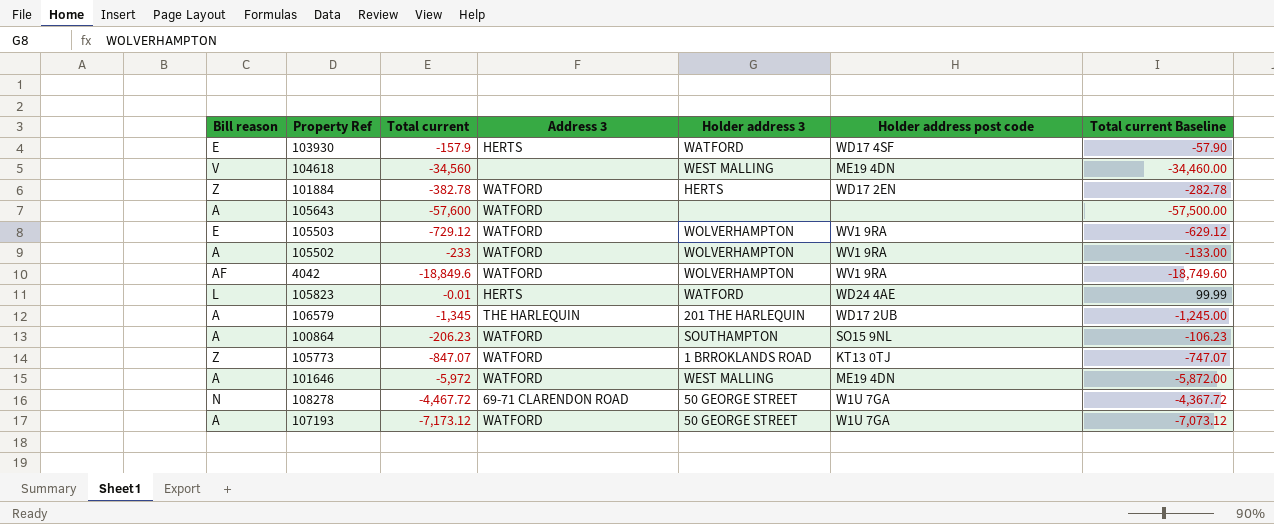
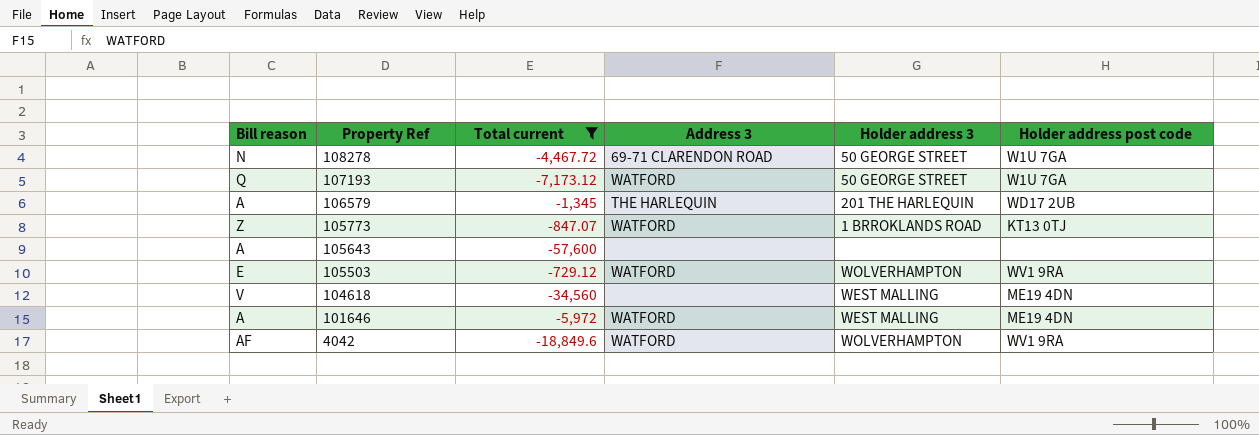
filter: none -> Total current <= -729.12
row order: none -> Property Ref descending
column Total current Baseline | formula: [Total current] + 100 -> none
107193 | Bill reason: A -> Q
105643 | Address 3: WATFORD -> none

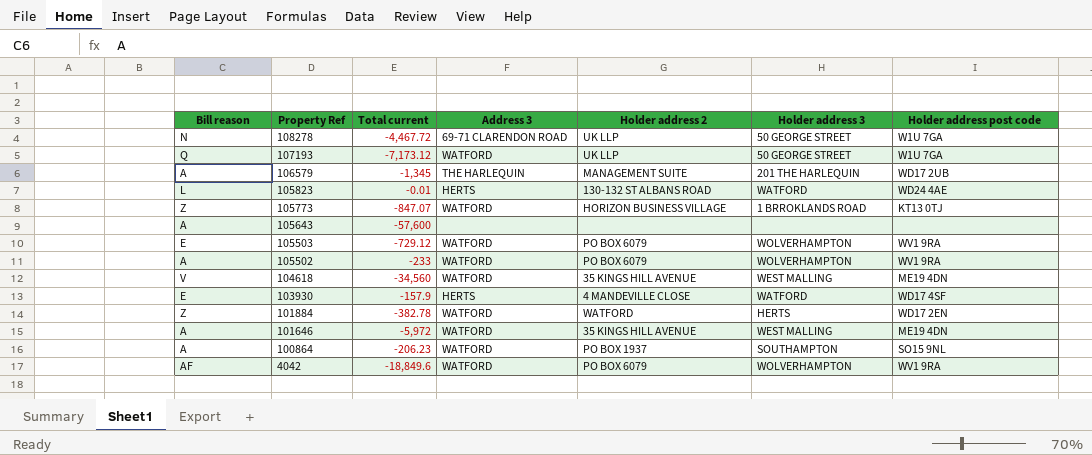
filter: Total current <= -729.12 -> none
column Holder address 2 | position: none -> 5
104618 | Address 3: none -> WATFORD

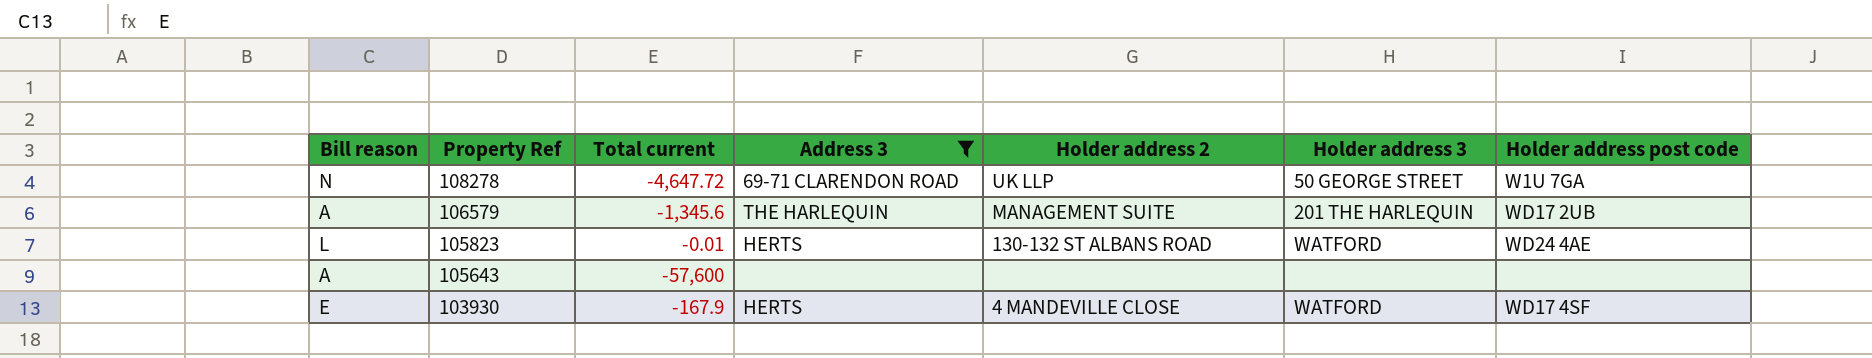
filter: none -> Address 3 != WATFORD
108278 | Total current: -4,467.72 -> -4,647.72
106579 | Total current: -1,345 -> -1,345.6
103930 | Total current: -157.9 -> -167.9

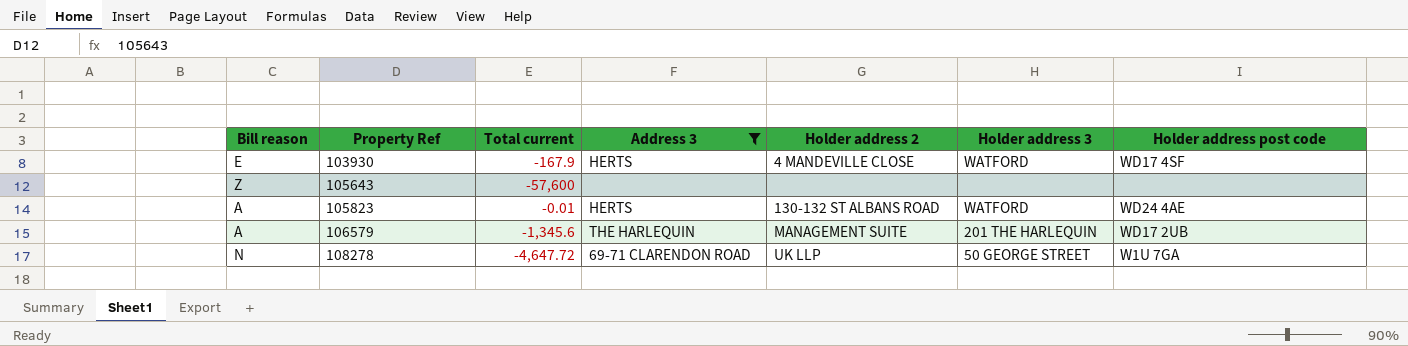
row order: Property Ref descending -> Property Ref ascending
105643 | Bill reason: A -> Z
105823 | Bill reason: L -> A

